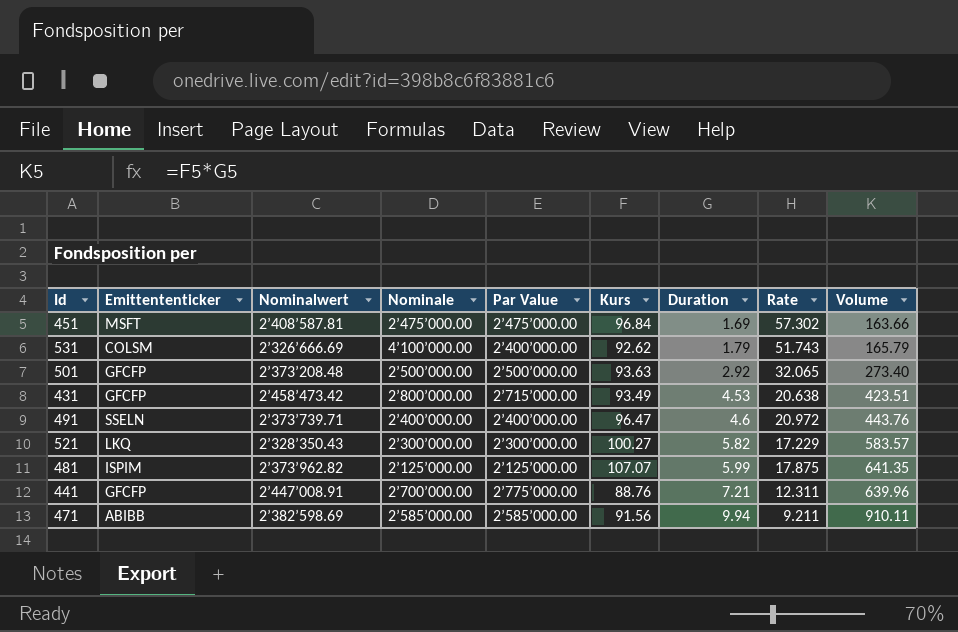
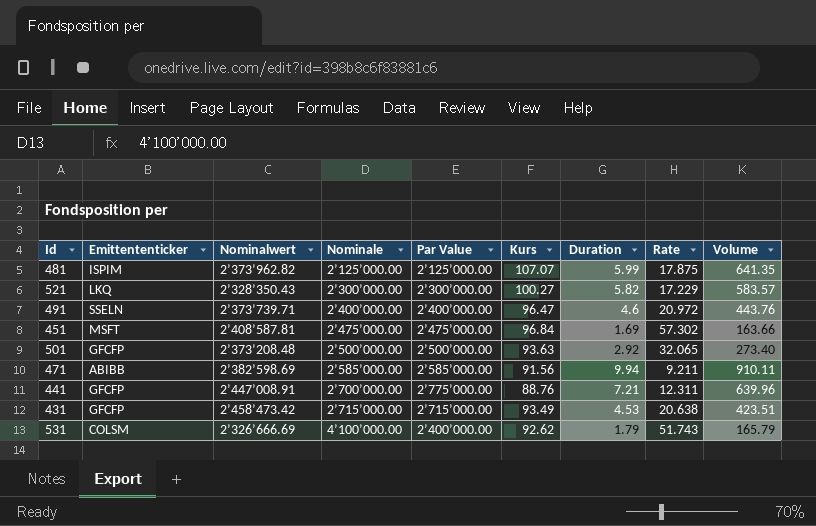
row order: Duration ascending -> Nominale ascending
431 | Nominale: 2’800’000.00 -> 2’715’000.00

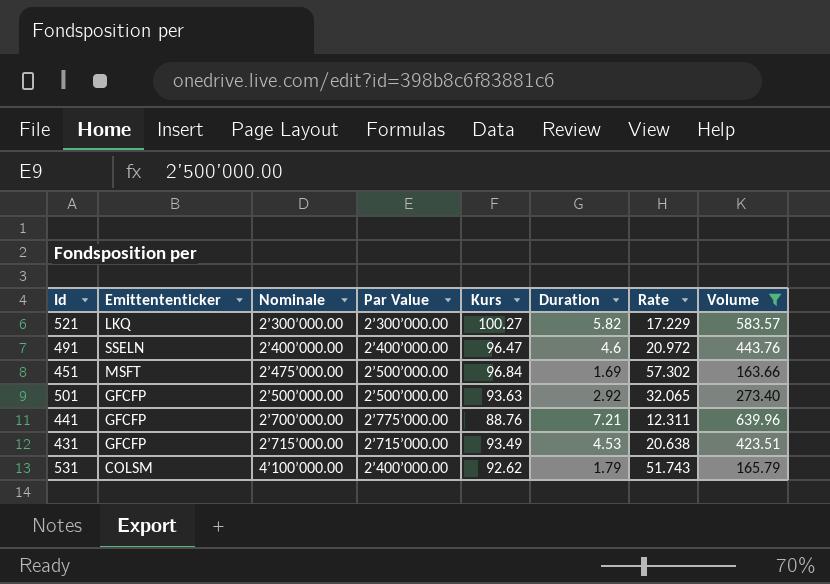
filter: none -> Volume <= 639.96
column Nominalwert | position: 3 -> none
451 | Par Value: 2’475’000.00 -> 2’500’000.00

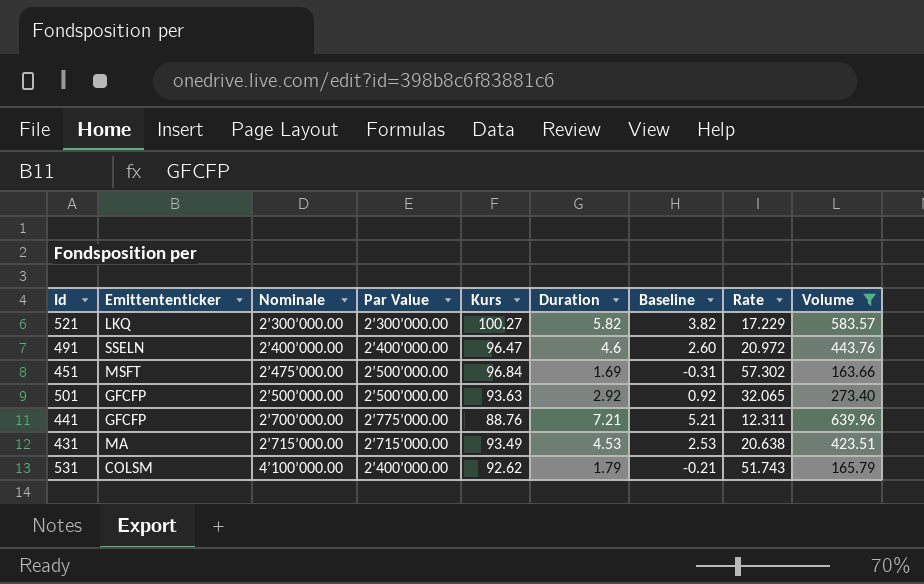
column Baseline | formula: none -> [Duration] - 2
431 | Emittententicker: GFCFP -> MA

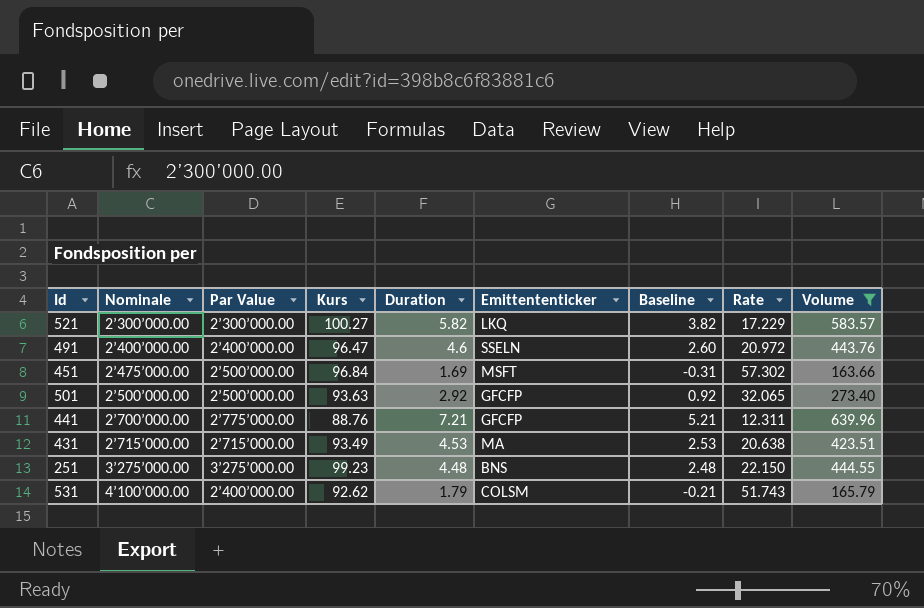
column Emittententicker | position: 2 -> 6
row 251: none -> 3’275’000.00 | 3’275’000.00 | 99.23 | 4.48 | BNS | 2.48 | 22.150 | 444.55

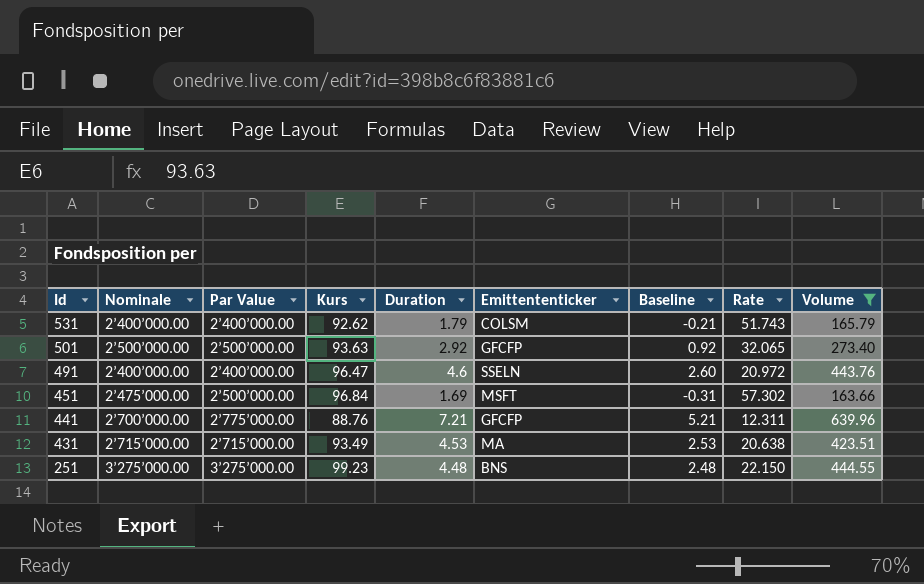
row order: Nominale ascending -> Id descending
row 521: 2’300’000.00 | 2’300’000.00 | 100.27 | 5.82 | LKQ | 3.82 | 17.229 | 583.57 -> none
531 | Nominale: 4’100’000.00 -> 2’400’000.00

